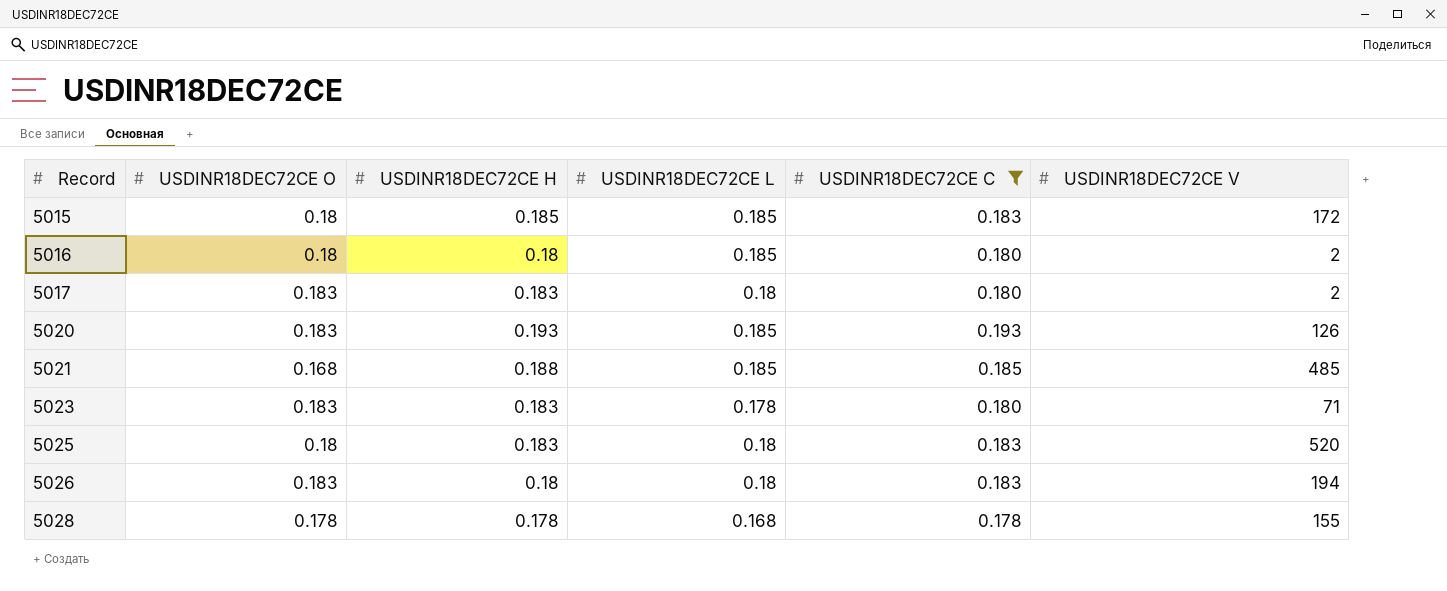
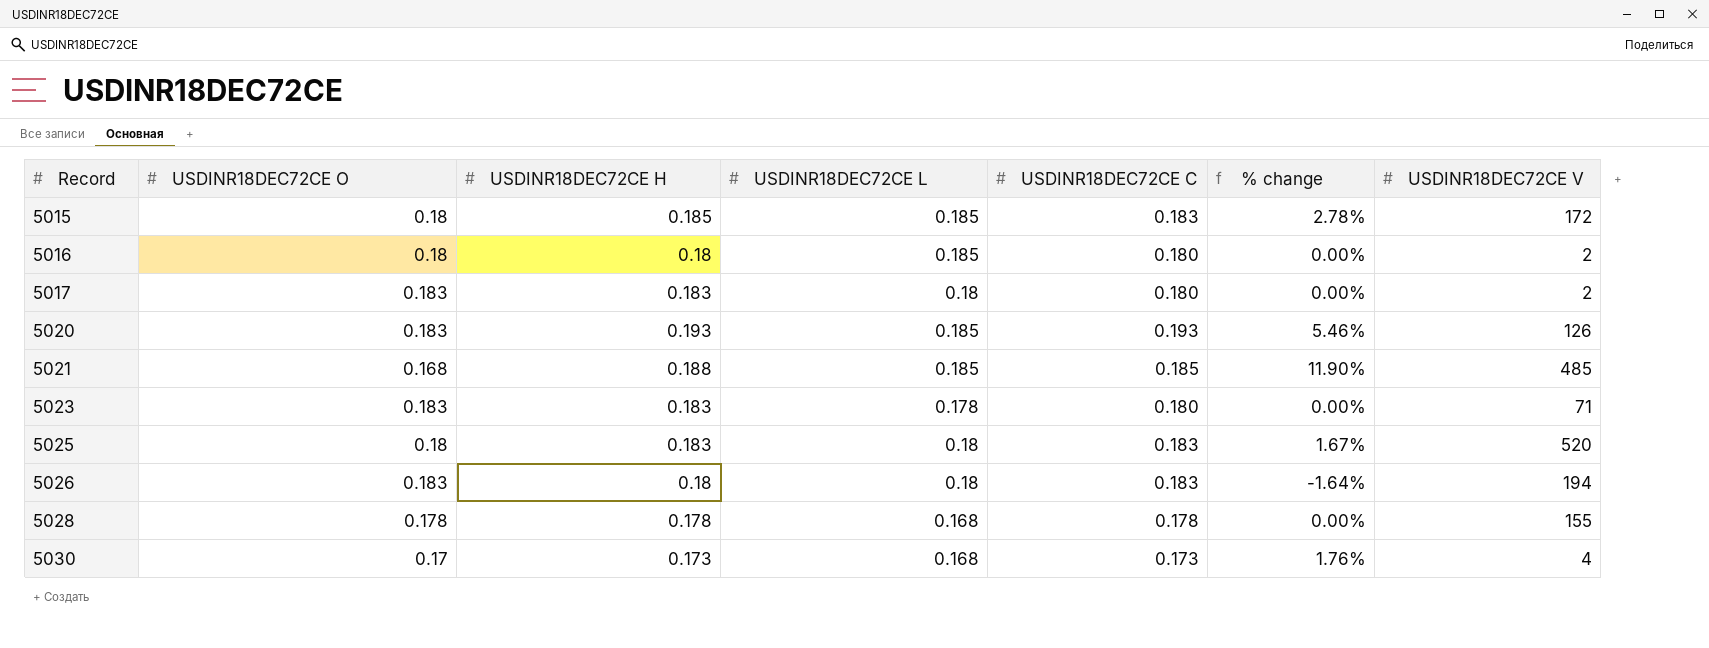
filter: USDINR18DEC72CE C != 0.173 -> none
column % change | formula: none -> ([USDINR18DEC72CE H] - [USDINR18DEC72CE O]) / [USDINR18DEC72CE O]

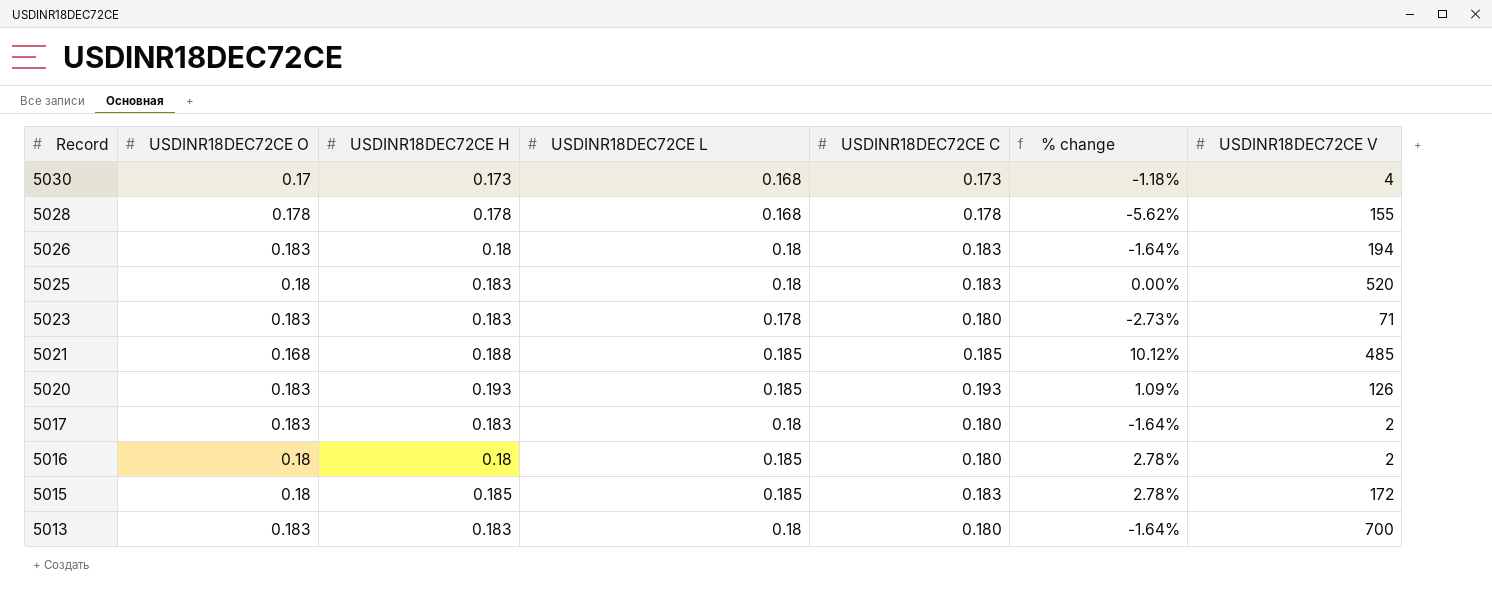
row order: Record ascending -> Record descending
column % change | formula: ([USDINR18DEC72CE H] - [USDINR18DEC72CE O]) / [USDINR18DEC72CE O] -> ([USDINR18DEC72CE L] - [USDINR18DEC72CE O]) / [USDINR18DEC72CE O]
row 5013: none -> 0.183 | 0.183 | 0.18 | 0.180 | -1.64% | 700

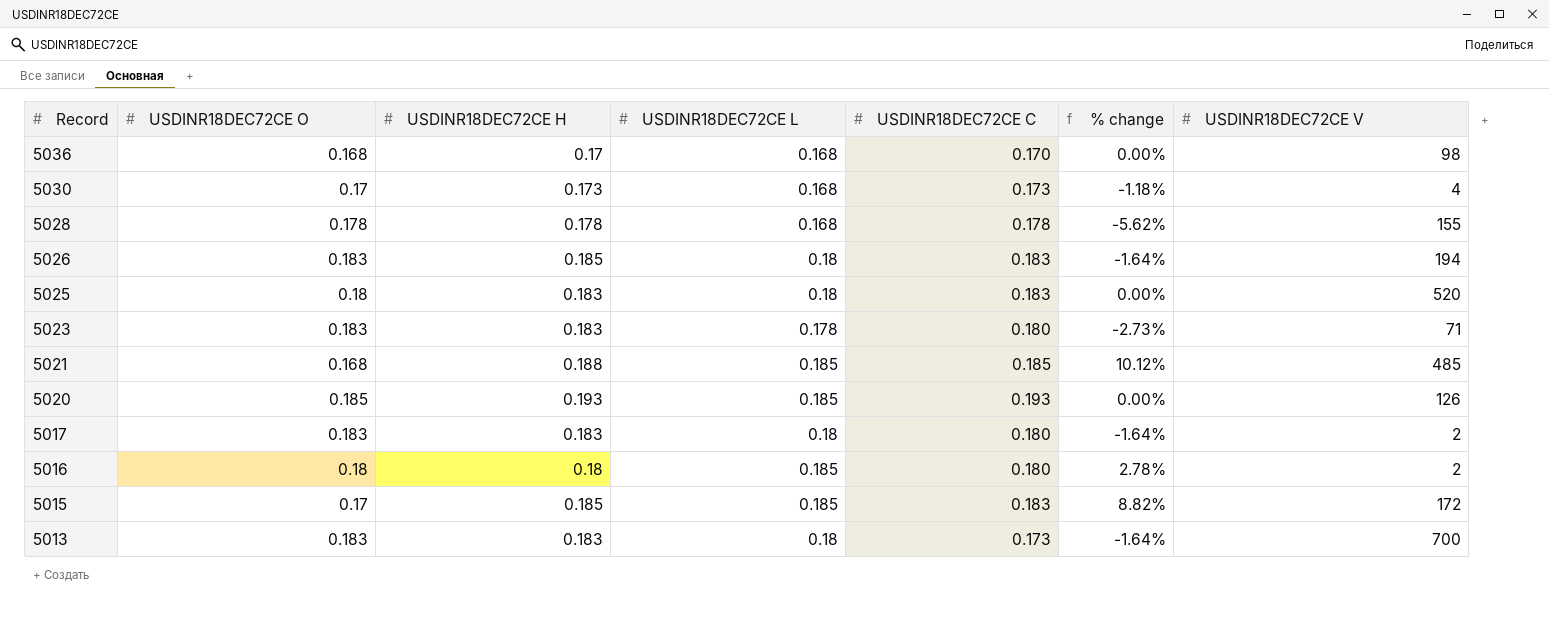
row 5036: none -> 0.168 | 0.17 | 0.168 | 0.170 | 0.00% | 98
5026 | USDINR18DEC72CE H: 0.18 -> 0.185
5020 | USDINR18DEC72CE O: 0.183 -> 0.185
5020 | % change: 1.09% -> 0.00%
5015 | USDINR18DEC72CE O: 0.18 -> 0.17
5015 | % change: 2.78% -> 8.82%
5013 | USDINR18DEC72CE C: 0.180 -> 0.173

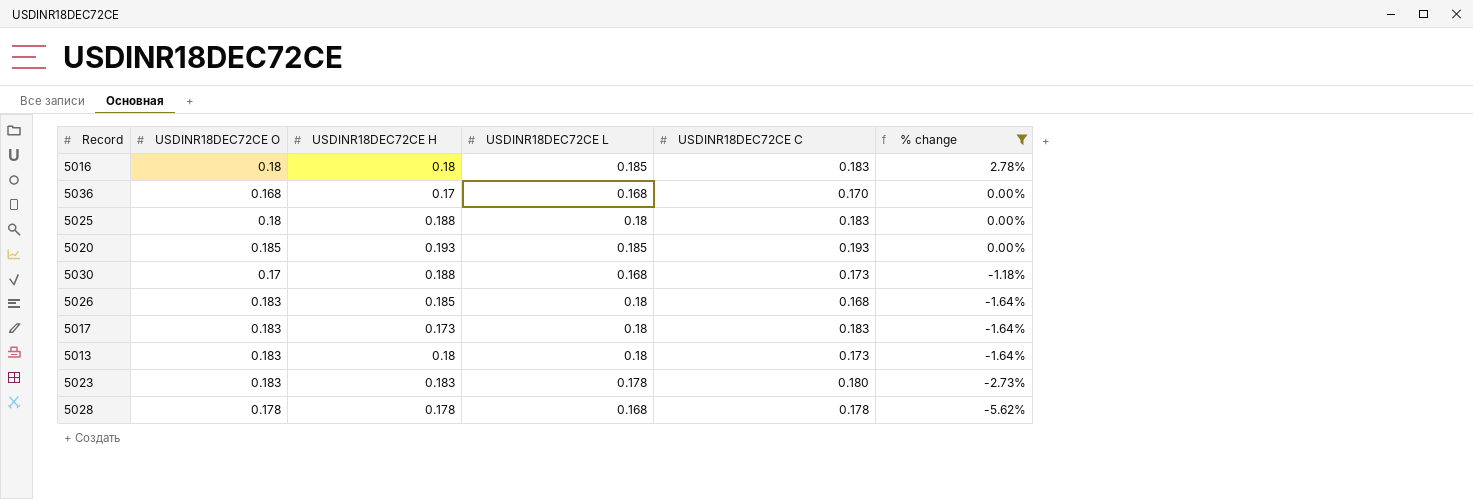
filter: none -> % change <= 2.78%
row order: Record descending -> % change descending
column USDINR18DEC72CE V | position: 7 -> none
5016 | USDINR18DEC72CE C: 0.180 -> 0.183
5025 | USDINR18DEC72CE H: 0.183 -> 0.188
5030 | USDINR18DEC72CE H: 0.173 -> 0.188
5026 | USDINR18DEC72CE C: 0.183 -> 0.168
5017 | USDINR18DEC72CE H: 0.183 -> 0.173
5017 | USDINR18DEC72CE C: 0.180 -> 0.183
5013 | USDINR18DEC72CE H: 0.183 -> 0.18

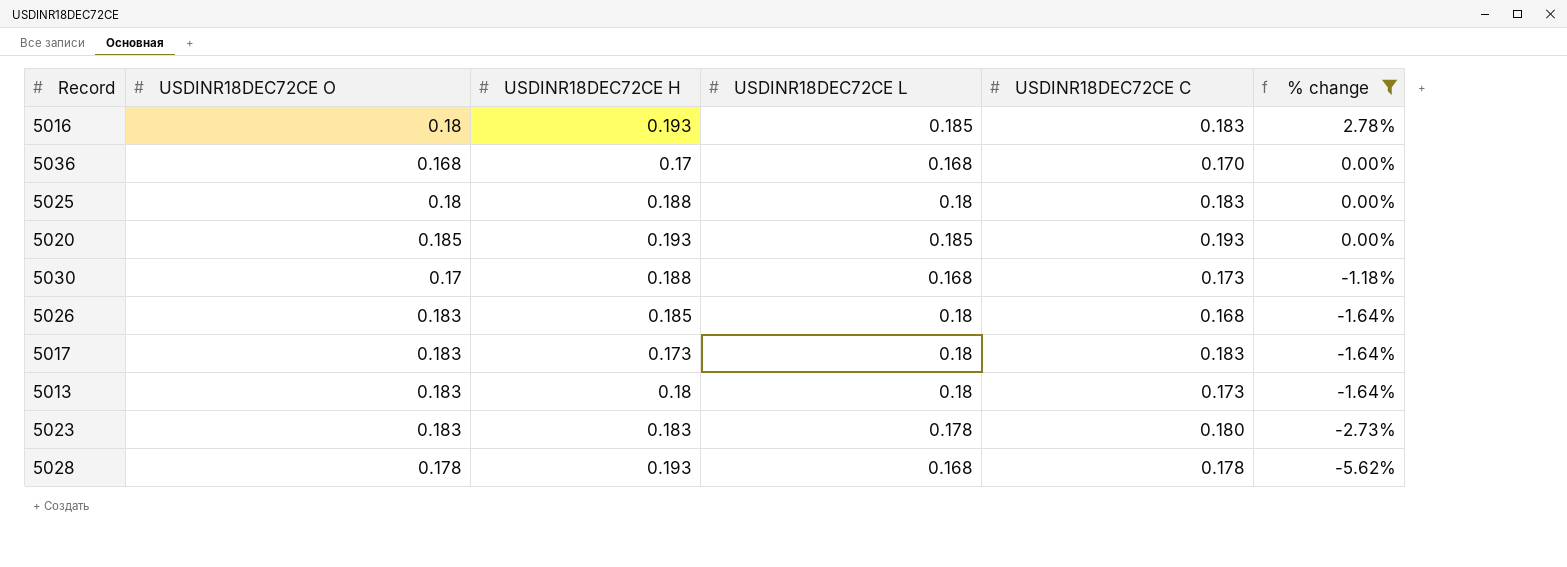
5016 | USDINR18DEC72CE H: 0.18 -> 0.193
5028 | USDINR18DEC72CE H: 0.178 -> 0.193

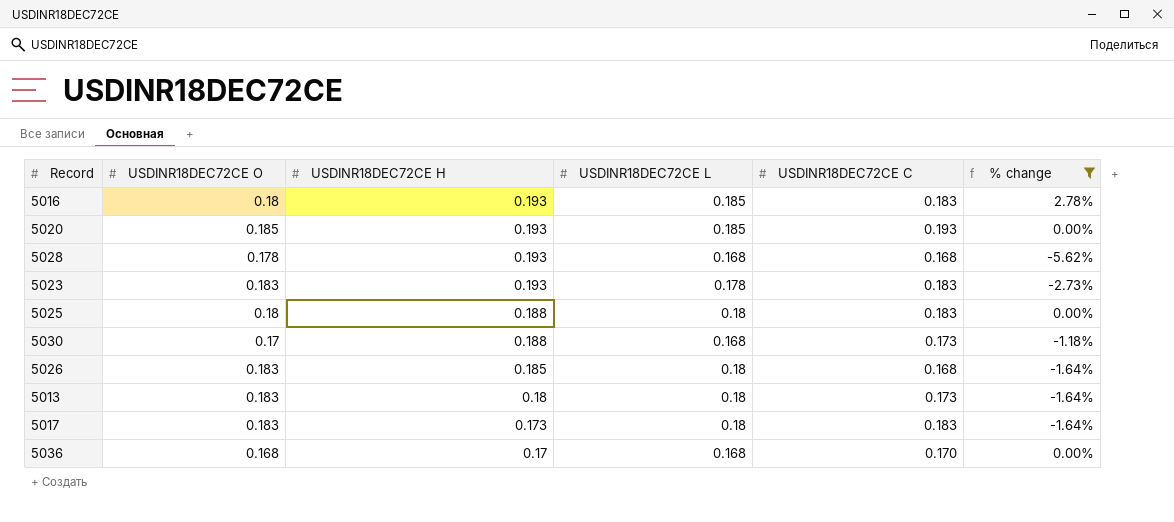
row order: % change descending -> USDINR18DEC72CE H descending
5028 | USDINR18DEC72CE C: 0.178 -> 0.168
5023 | USDINR18DEC72CE H: 0.183 -> 0.193
5023 | USDINR18DEC72CE C: 0.180 -> 0.183

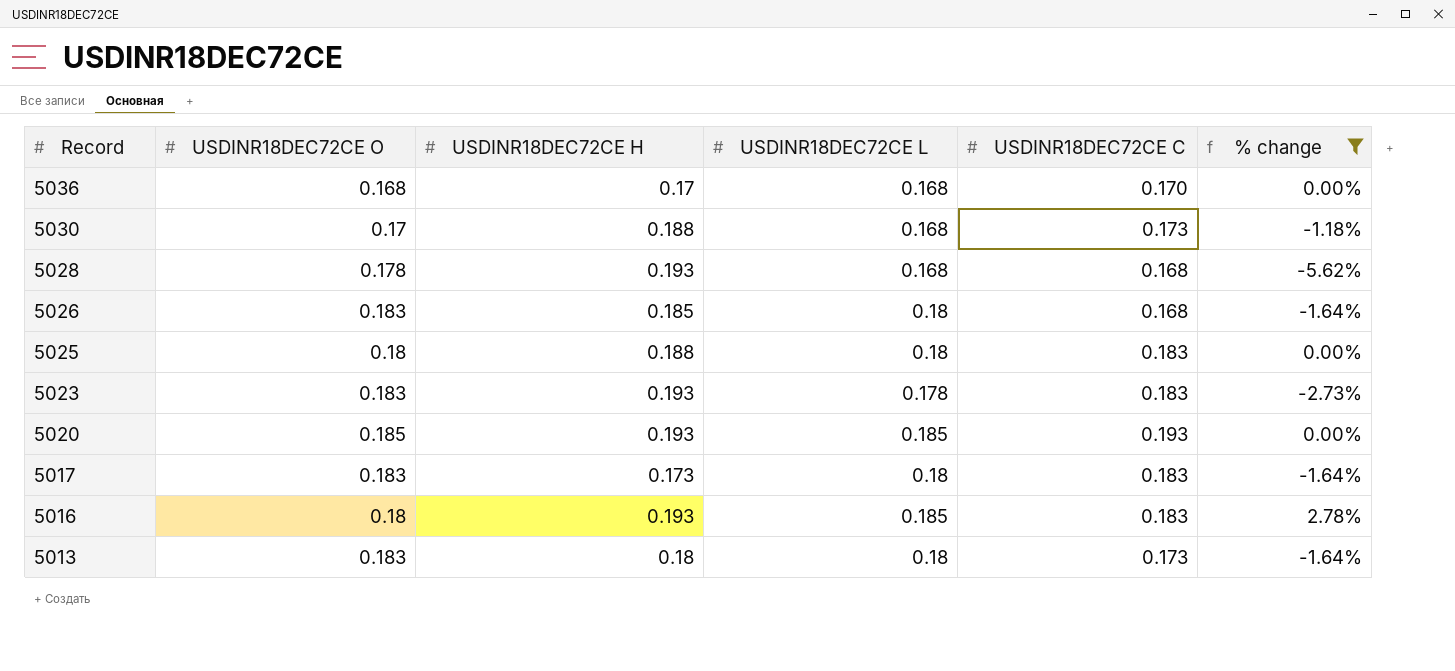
row order: USDINR18DEC72CE H descending -> Record descending

